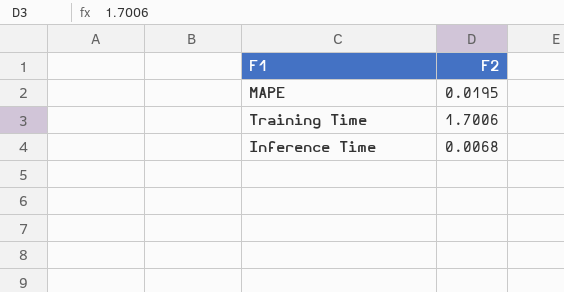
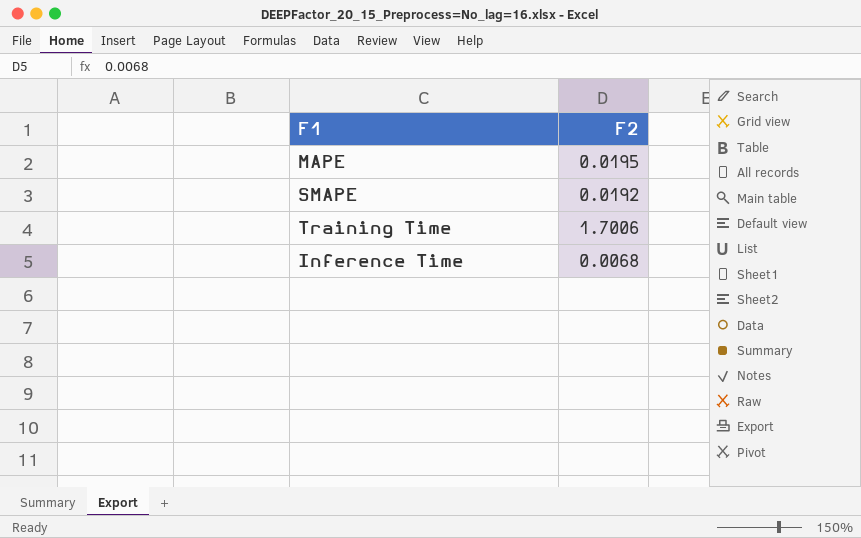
row SMAPE: none -> 0.0192

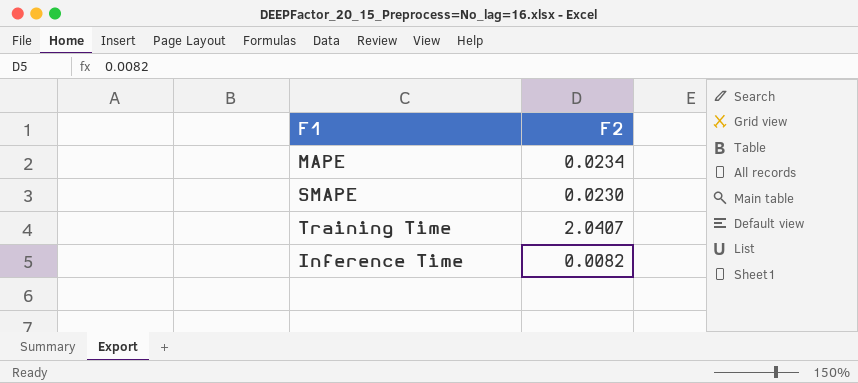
MAPE | F2: 0.0195 -> 0.0234
SMAPE | F2: 0.0192 -> 0.0230
Training Time | F2: 1.7006 -> 2.0407
Inference Time | F2: 0.0068 -> 0.0082

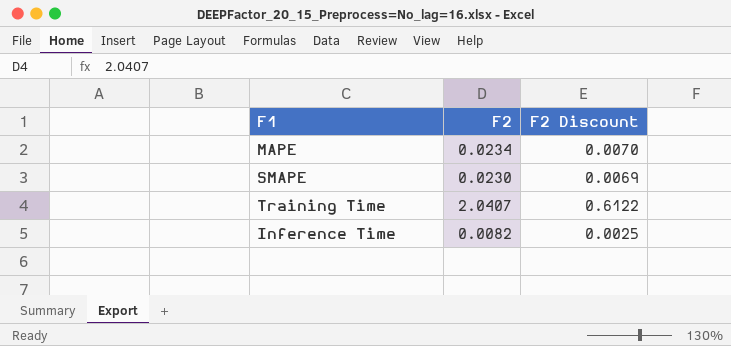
column F2 Discount | formula: none -> [F2] * 0.3

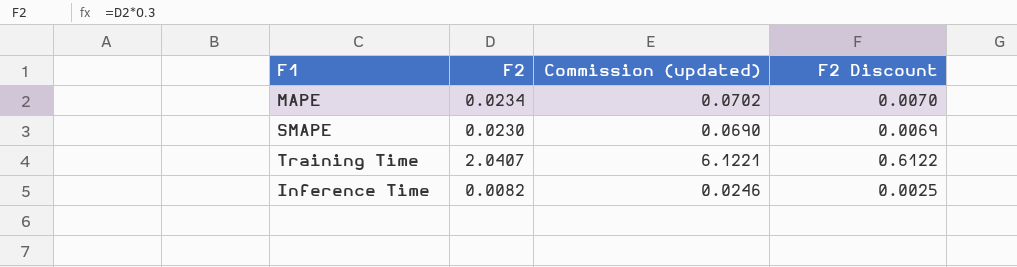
column Commission (updated) | formula: none -> [F2] * 3

